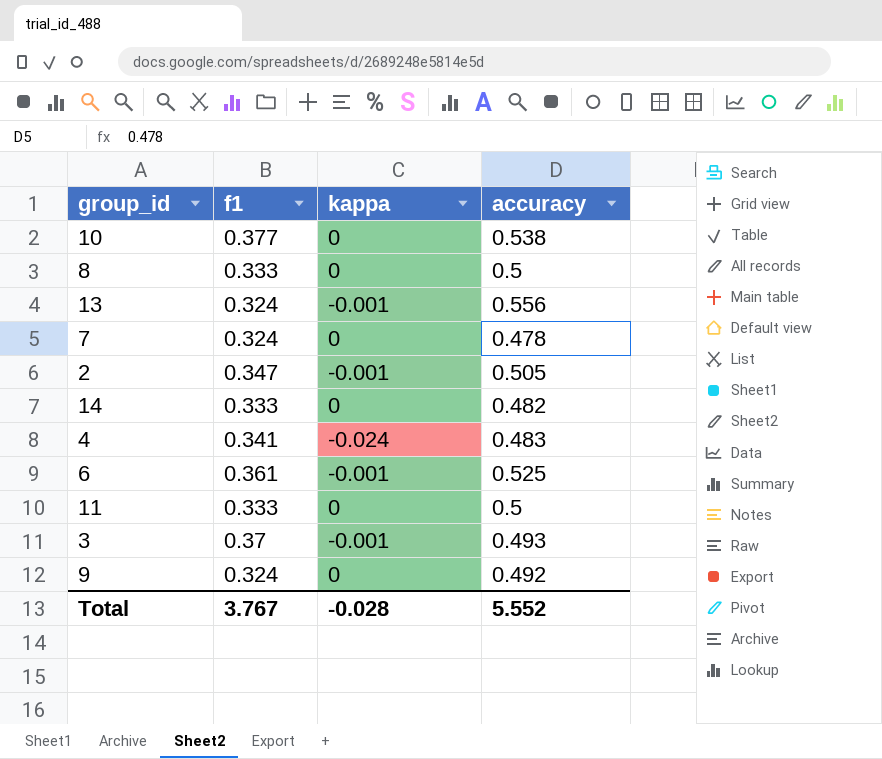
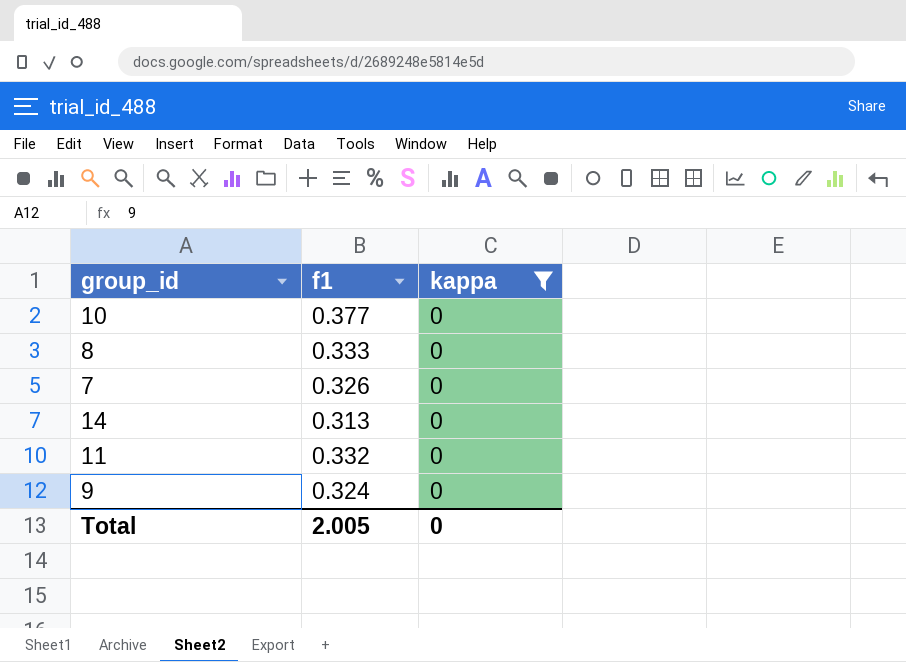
filter: none -> kappa = 0
column accuracy | position: 4 -> none
7 | f1: 0.324 -> 0.326
14 | f1: 0.333 -> 0.313
11 | f1: 0.333 -> 0.332
Total | f1: 3.767 -> 2.005
Total | kappa: -0.028 -> 0

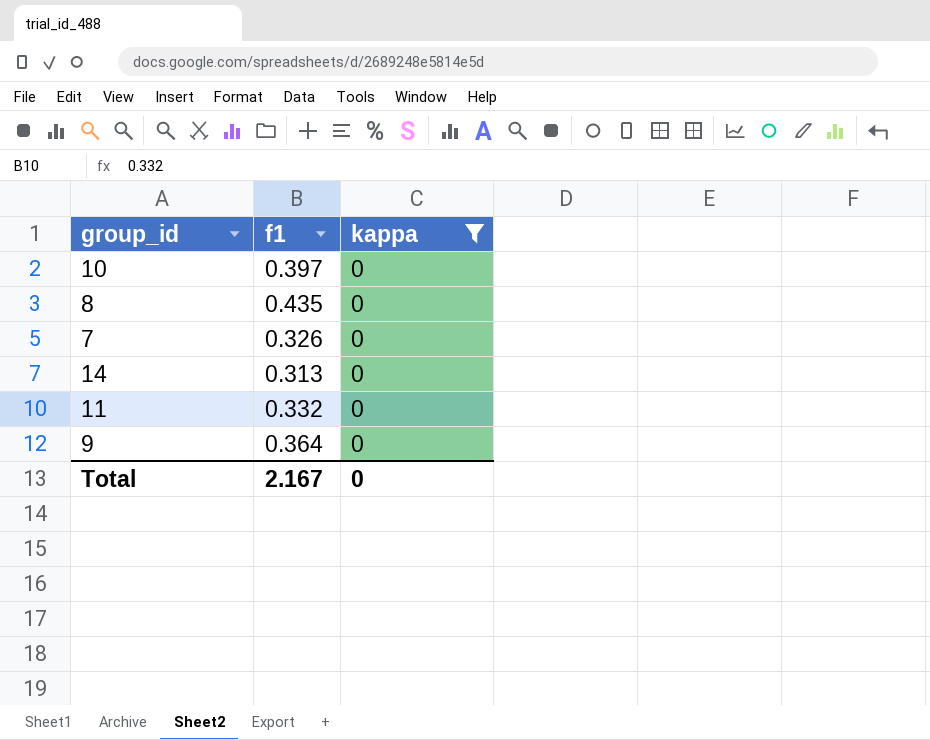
10 | f1: 0.377 -> 0.397
8 | f1: 0.333 -> 0.435
9 | f1: 0.324 -> 0.364
Total | f1: 2.005 -> 2.167

